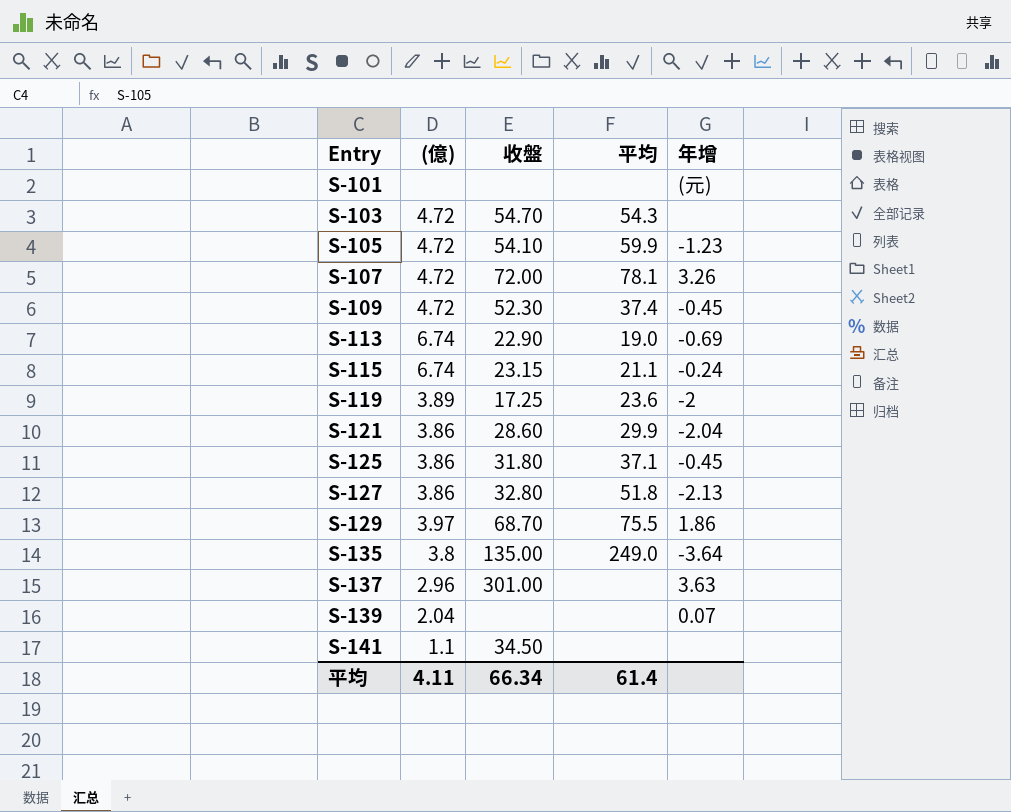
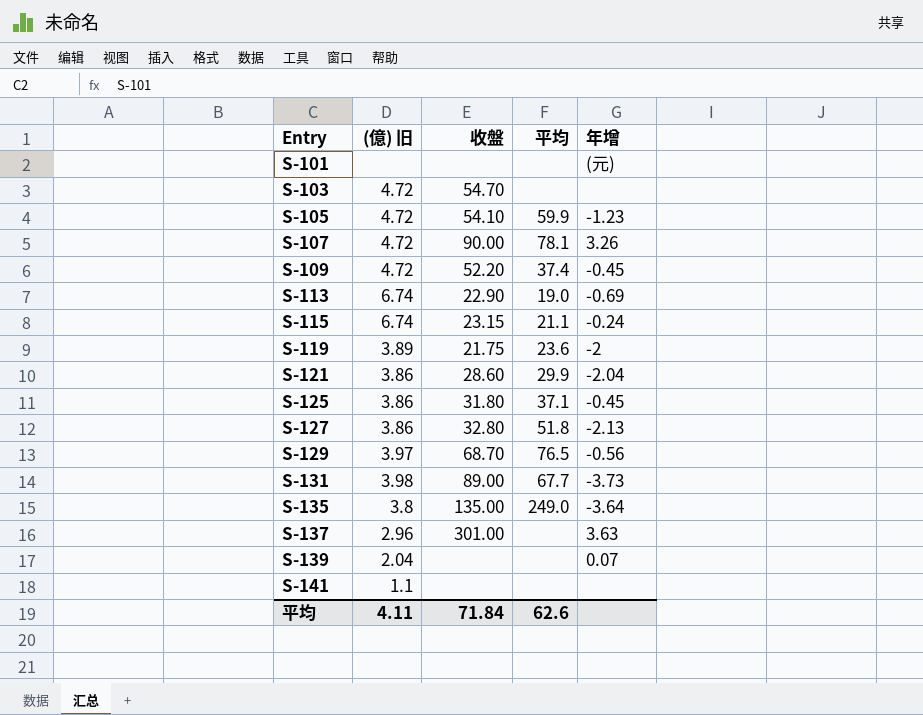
column name: (億) -> (億) 旧
S-103 | 平均: 54.3 -> none
S-107 | 收盤: 72.00 -> 90.00
S-109 | 收盤: 52.30 -> 52.20
S-119 | 收盤: 17.25 -> 21.75
S-129 | 平均: 75.5 -> 76.5
S-129 | 年增: 1.86 -> -0.56
row S-131: none -> 3.98 | 89.00 | 67.7 | -3.73
S-141 | 收盤: 34.50 -> none
平均 | 收盤: 66.34 -> 71.84
平均 | 平均: 61.4 -> 62.6

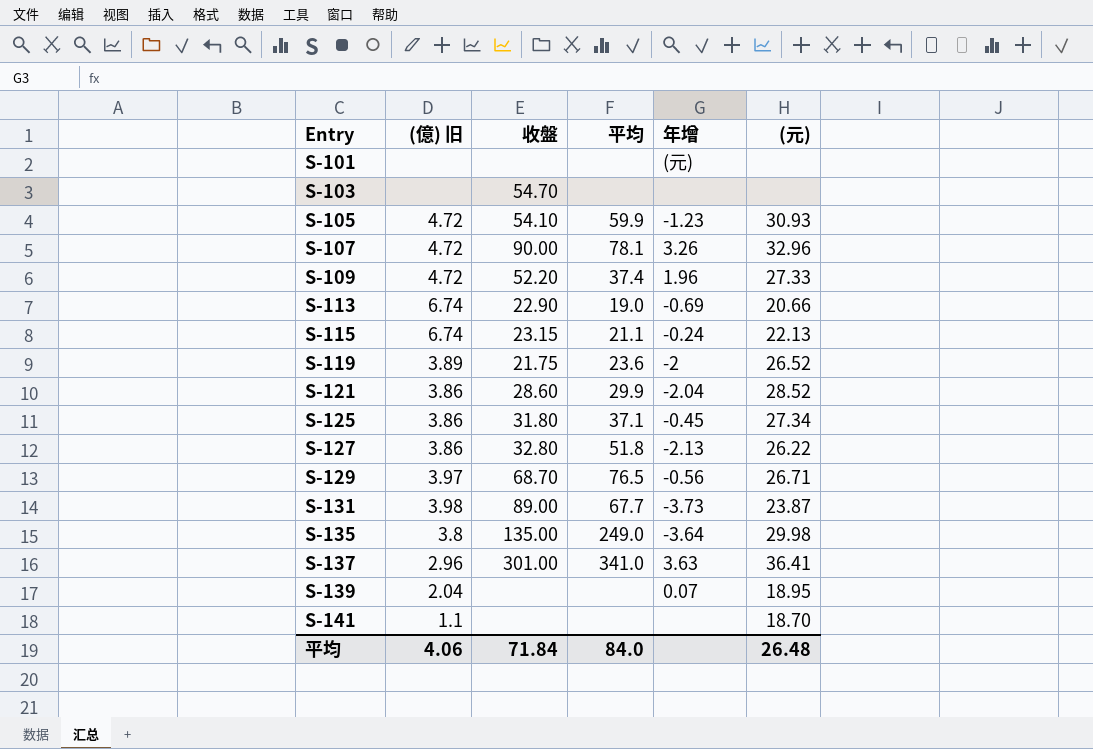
column (元) | position: none -> 6
S-103 | (億) 旧: 4.72 -> none
S-109 | 年增: -0.45 -> 1.96
S-137 | 平均: none -> 341.0
平均 | (億) 旧: 4.11 -> 4.06
平均 | 平均: 62.6 -> 84.0

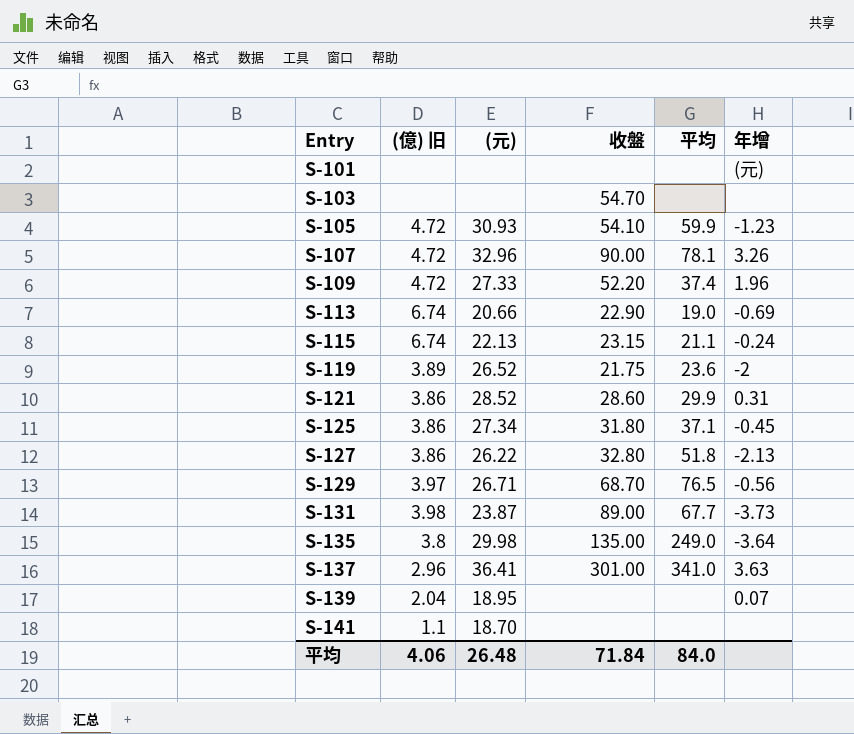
column (元) | position: 6 -> 3
S-121 | 年增: -2.04 -> 0.31

